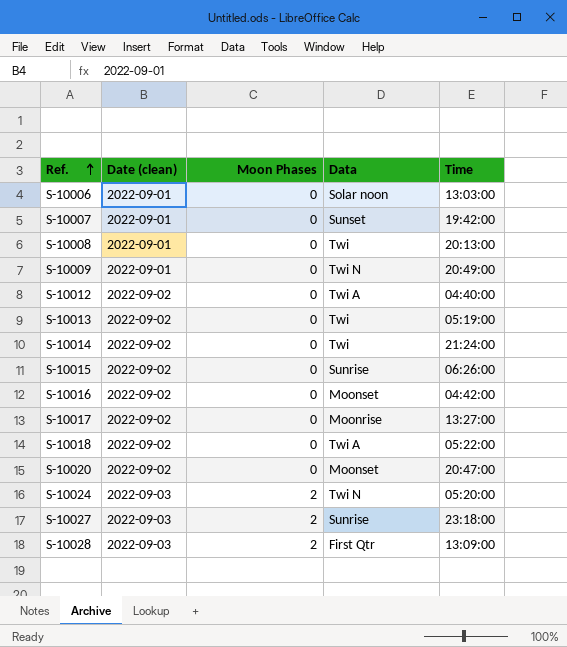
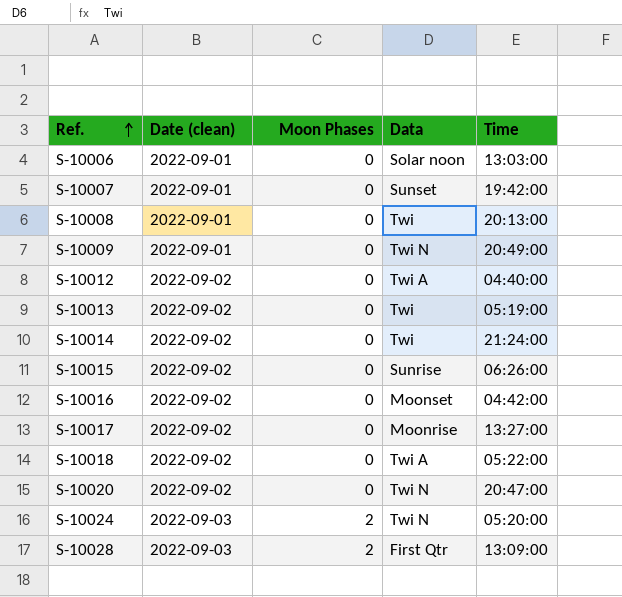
row S-10027: 2022-09-03 | 2 | Sunrise | 23:18:00 -> none
S-10020 | Data: Moonset -> Twi N

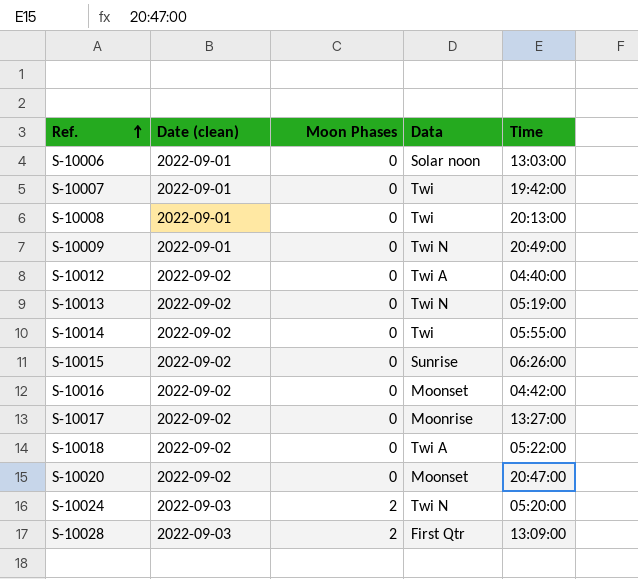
S-10007 | Data: Sunset -> Twi
S-10013 | Data: Twi -> Twi N
S-10014 | Time: 21:24:00 -> 05:55:00
S-10020 | Data: Twi N -> Moonset

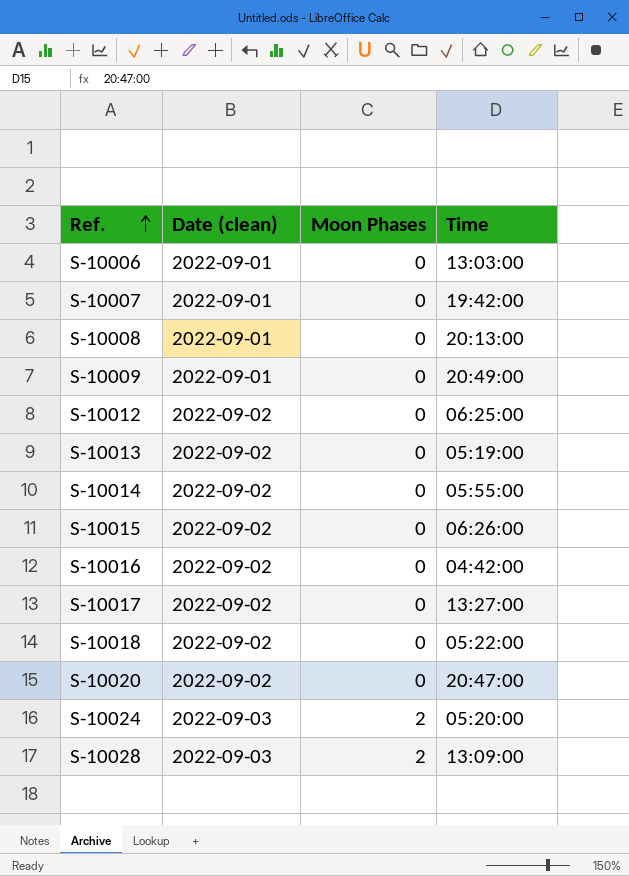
column Data | position: 4 -> none
S-10012 | Time: 04:40:00 -> 06:25:00

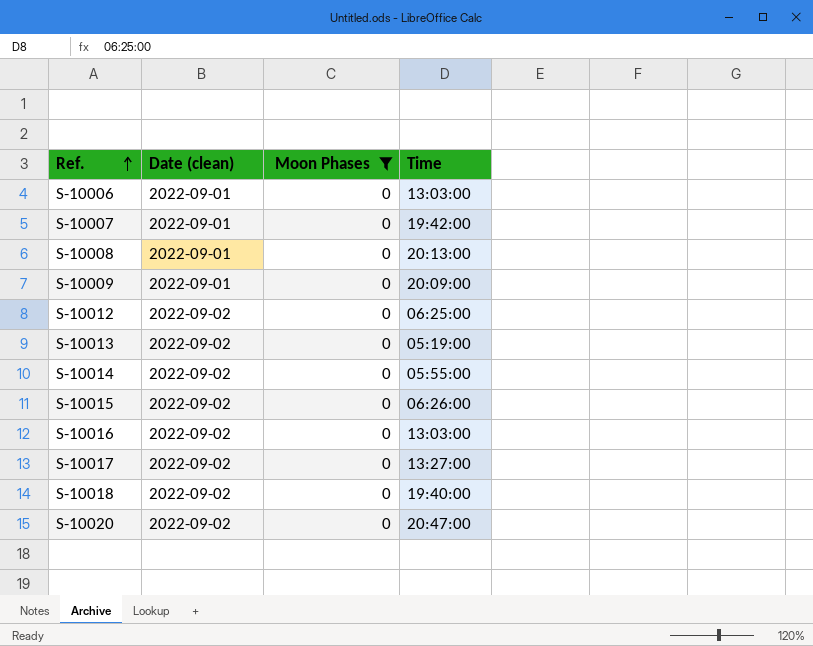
filter: none -> Moon Phases = 0
S-10009 | Time: 20:49:00 -> 20:09:00
S-10016 | Time: 04:42:00 -> 13:03:00
S-10018 | Time: 05:22:00 -> 19:40:00

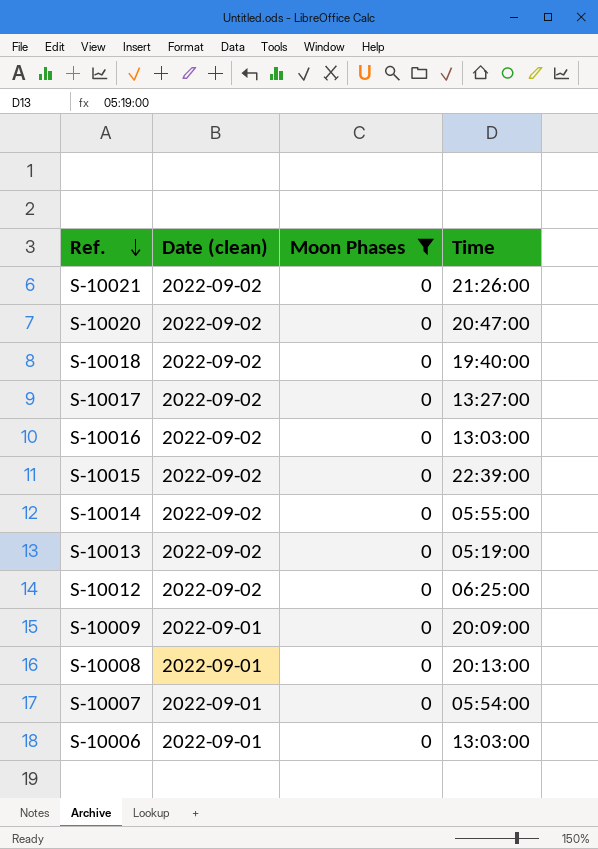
row order: Ref. ascending -> Ref. descending
row S-10021: none -> 2022-09-02 | 0 | 21:26:00
S-10015 | Time: 06:26:00 -> 22:39:00
S-10007 | Time: 19:42:00 -> 05:54:00

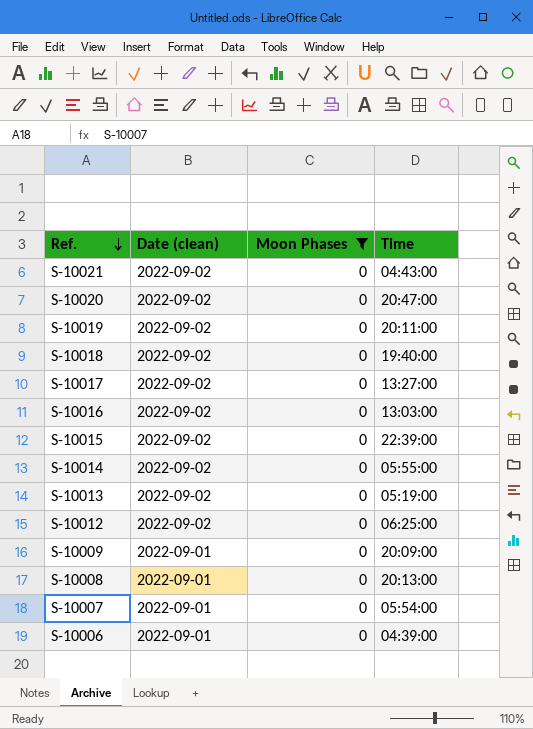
S-10021 | Time: 21:26:00 -> 04:43:00
row S-10019: none -> 2022-09-02 | 0 | 20:11:00
S-10006 | Time: 13:03:00 -> 04:39:00

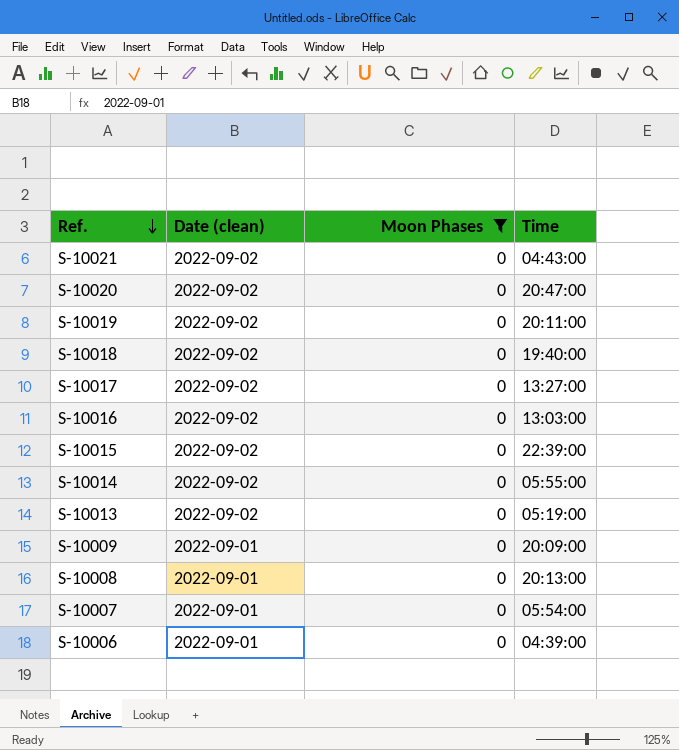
row S-10012: 2022-09-02 | 0 | 06:25:00 -> none

